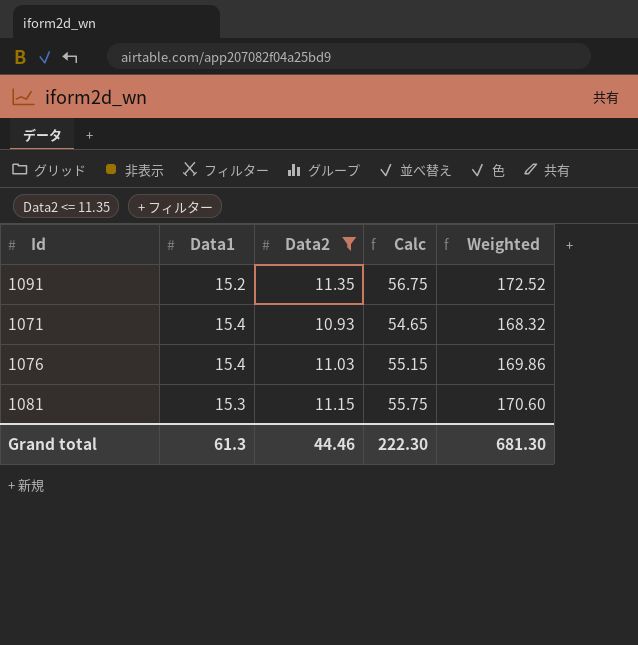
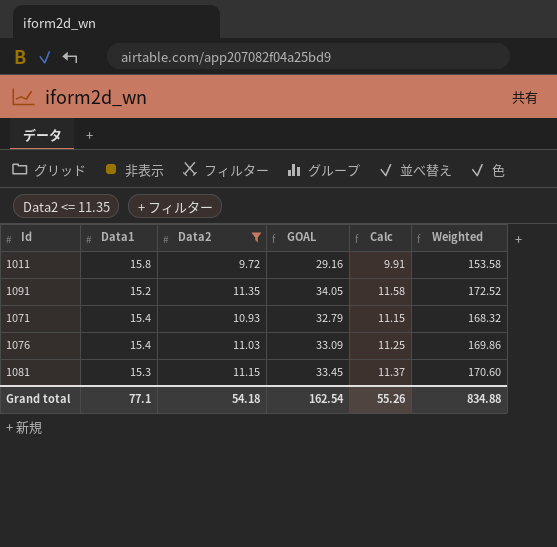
column GOAL | formula: none -> [Data2] * 3
column Calc | formula: [Data2] * 5 -> [Data2] * 1.02
row 1011: none -> 15.8 | 9.72 | 29.16 | 9.91 | 153.58
Grand total | Data1: 61.3 -> 77.1
Grand total | Data2: 44.46 -> 54.18
Grand total | Calc: 222.30 -> 55.26
Grand total | Weighted: 681.30 -> 834.88

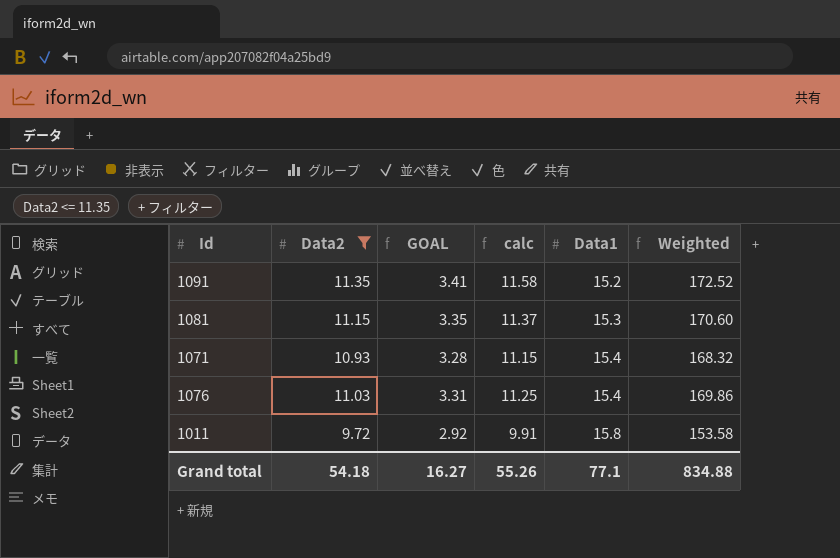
row order: none -> Data1 ascending
column GOAL | formula: [Data2] * 3 -> [Data2] * 0.3
column name: Calc -> calc
column Data1 | position: 2 -> 5
Grand total | GOAL: 162.54 -> 16.27

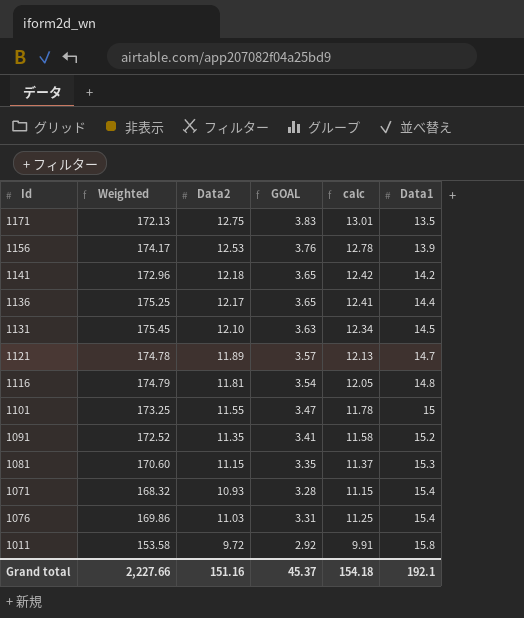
filter: Data2 <= 11.35 -> none
column Weighted | position: 6 -> 2
Grand total | Weighted: 834.88 -> 2,227.66
Grand total | Data2: 54.18 -> 151.16
Grand total | GOAL: 16.27 -> 45.37
Grand total | calc: 55.26 -> 154.18
Grand total | Data1: 77.1 -> 192.1

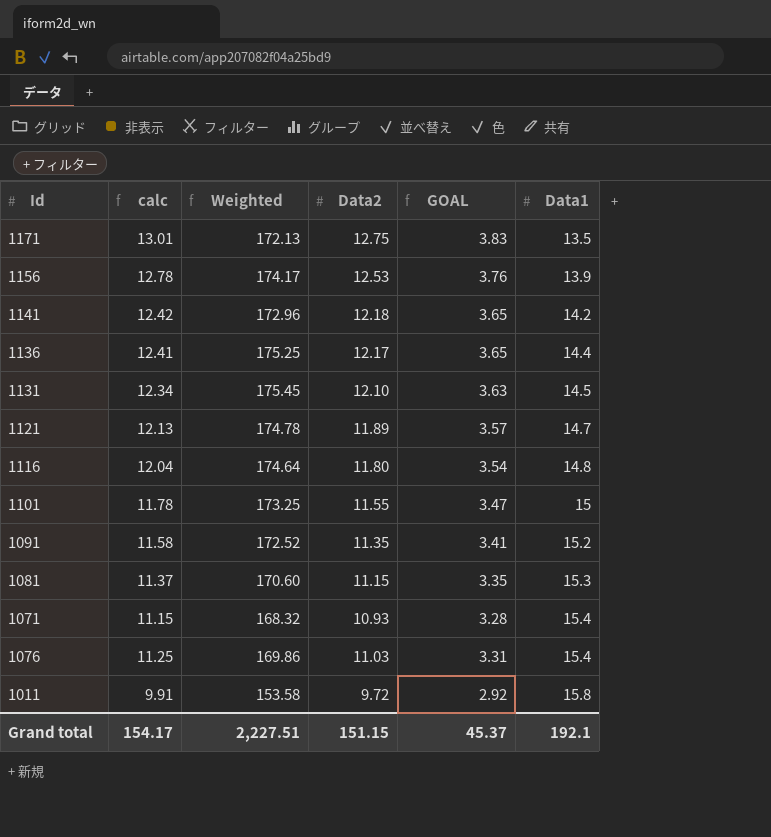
column calc | position: 5 -> 2
1116 | calc: 12.05 -> 12.04
1116 | Weighted: 174.79 -> 174.64
1116 | Data2: 11.81 -> 11.80
Grand total | calc: 154.18 -> 154.17
Grand total | Weighted: 2,227.66 -> 2,227.51
Grand total | Data2: 151.16 -> 151.15

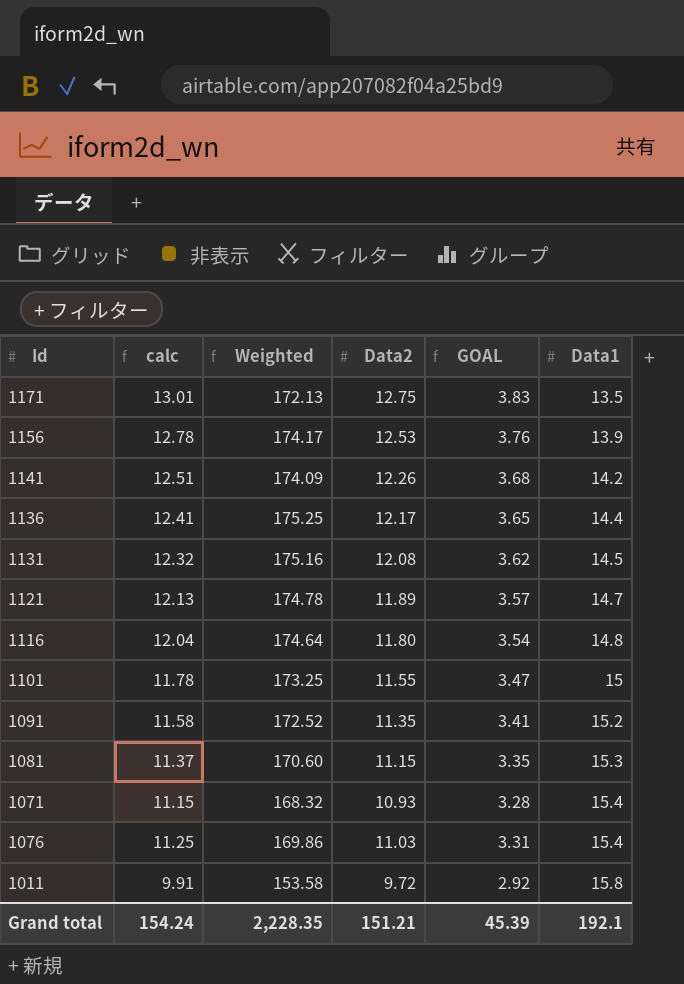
1141 | calc: 12.42 -> 12.51
1141 | Weighted: 172.96 -> 174.09
1141 | Data2: 12.18 -> 12.26
1141 | GOAL: 3.65 -> 3.68
1131 | calc: 12.34 -> 12.32
1131 | Weighted: 175.45 -> 175.16
1131 | Data2: 12.10 -> 12.08
1131 | GOAL: 3.63 -> 3.62
Grand total | calc: 154.17 -> 154.24
Grand total | Weighted: 2,227.51 -> 2,228.35
Grand total | Data2: 151.15 -> 151.21
Grand total | GOAL: 45.37 -> 45.39

